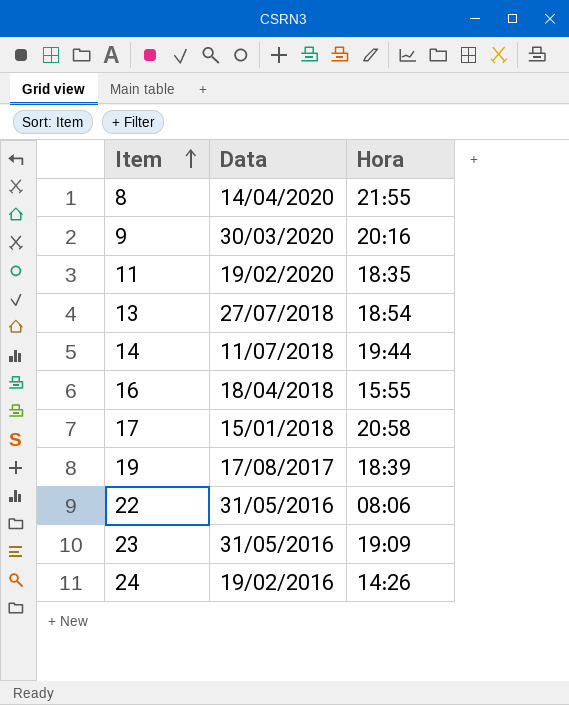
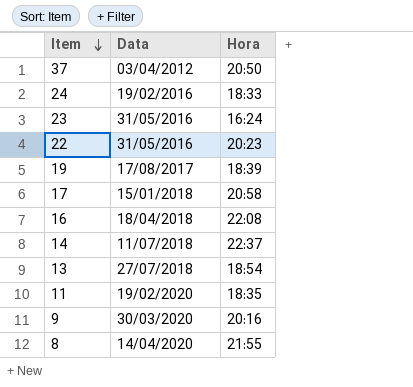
row order: Item ascending -> Item descending
row 37: none -> 03/04/2012 | 20:50
24 | Hora: 14:26 -> 18:33
23 | Hora: 19:09 -> 16:24
22 | Hora: 08:06 -> 20:23
16 | Hora: 15:55 -> 22:08
14 | Hora: 19:44 -> 22:37

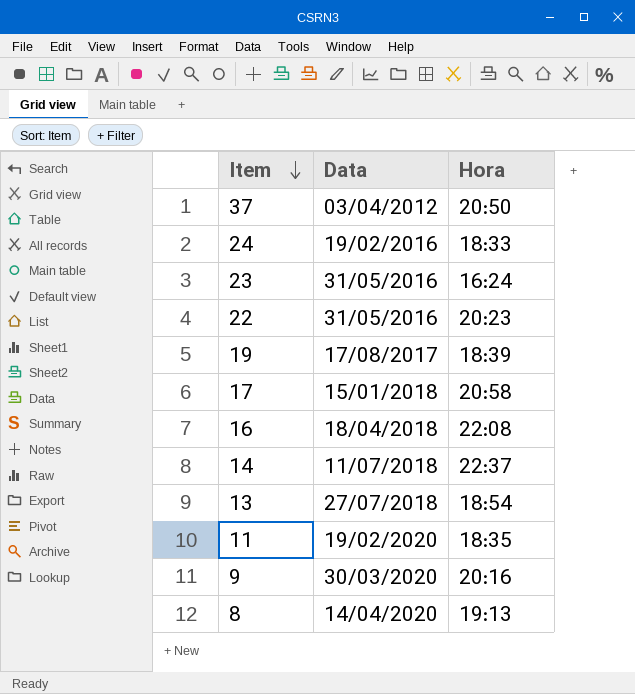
8 | Hora: 21:55 -> 19:13

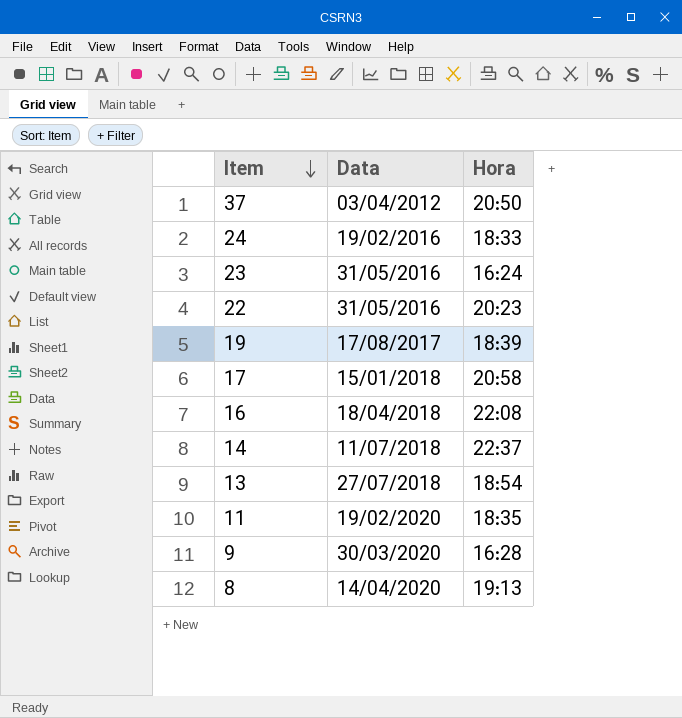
9 | Hora: 20:16 -> 16:28

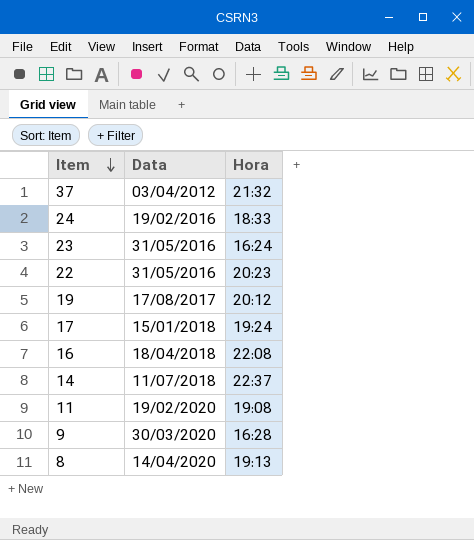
row 13: 27/07/2018 | 18:54 -> none
37 | Hora: 20:50 -> 21:32
19 | Hora: 18:39 -> 20:12
17 | Hora: 20:58 -> 19:24
11 | Hora: 18:35 -> 19:08

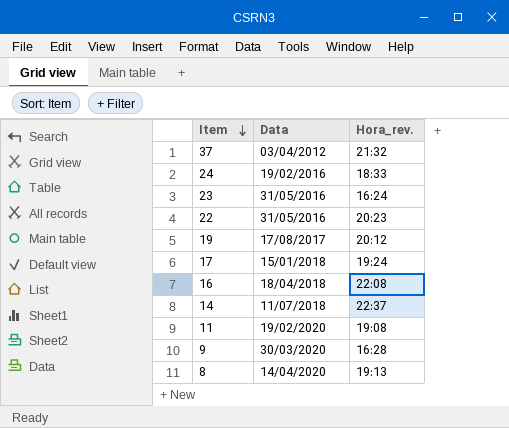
column name: Hora -> Hora_rev.

